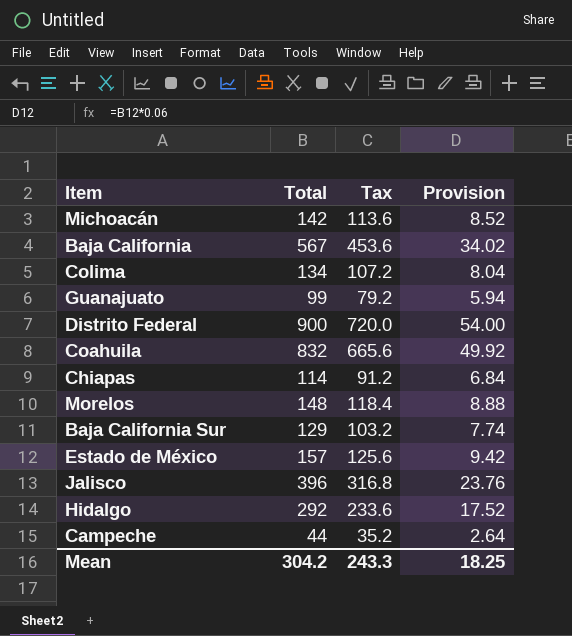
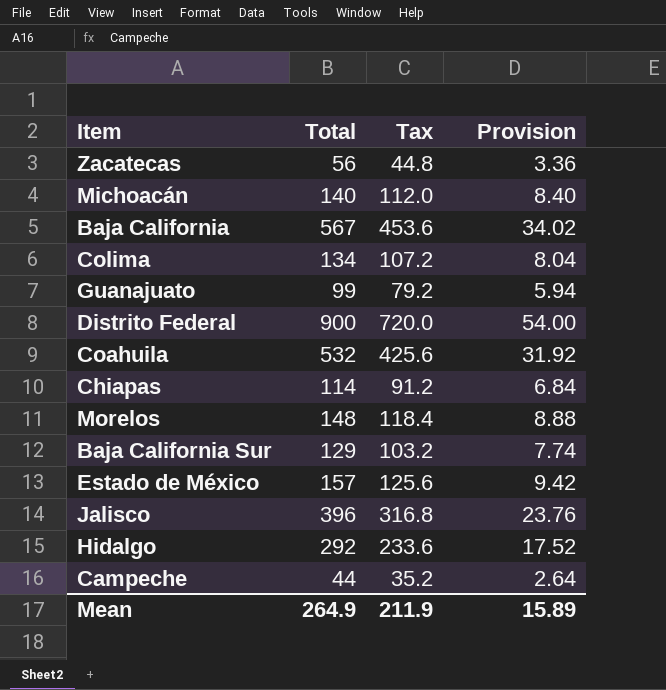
row Zacatecas: none -> 56 | 44.8 | 3.36
Michoacán | Total: 142 -> 140
Michoacán | Tax: 113.6 -> 112.0
Michoacán | Provision: 8.52 -> 8.40
Coahuila | Total: 832 -> 532
Coahuila | Tax: 665.6 -> 425.6
Coahuila | Provision: 49.92 -> 31.92
Mean | Total: 304.2 -> 264.9
Mean | Tax: 243.3 -> 211.9
Mean | Provision: 18.25 -> 15.89

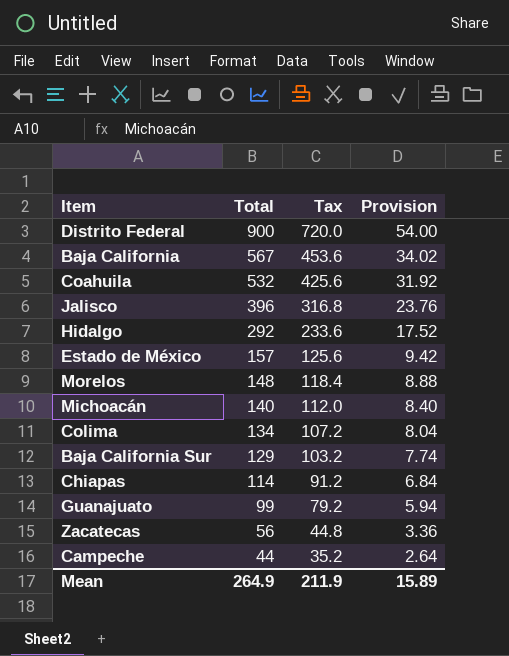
row order: none -> Total descending

